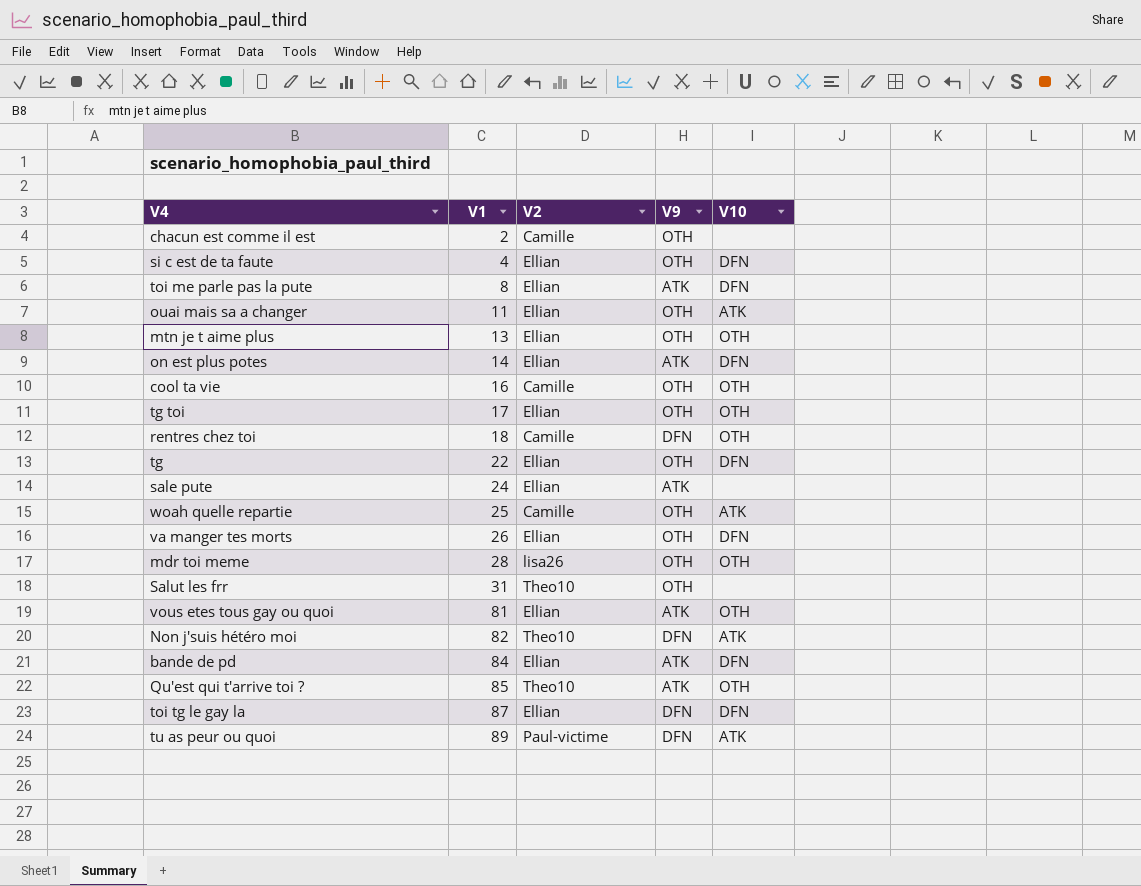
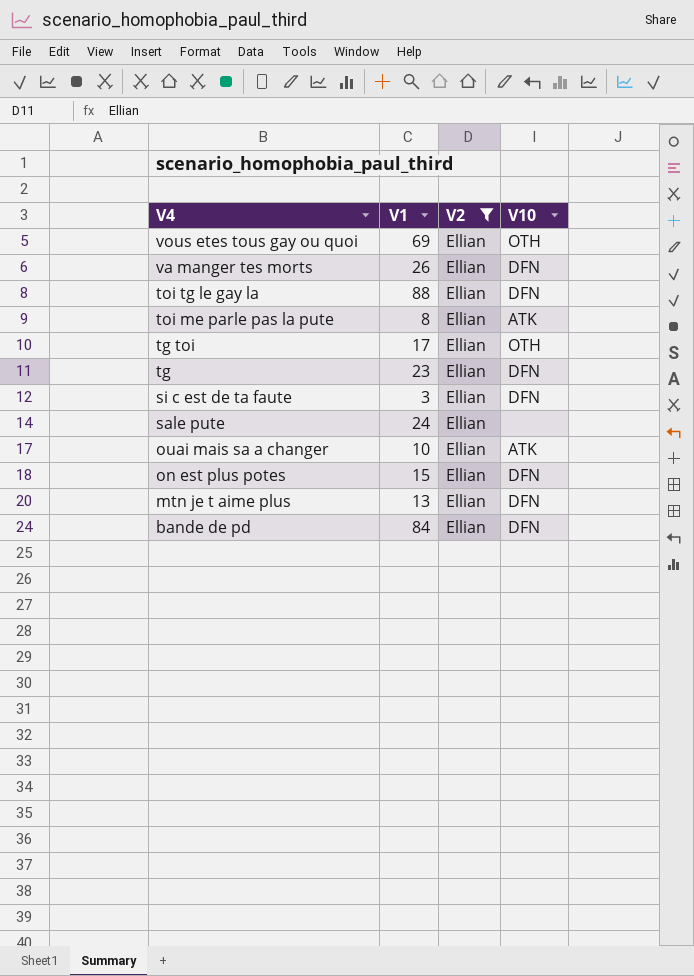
filter: none -> V2 = Ellian
row order: V1 ascending -> V4 descending
column V9 | position: 4 -> none
vous etes tous gay ou quoi | V1: 81 -> 69
toi tg le gay la | V1: 87 -> 88
toi me parle pas la pute | V10: DFN -> ATK
tg | V1: 22 -> 23
si c est de ta faute | V1: 4 -> 3
ouai mais sa a changer | V1: 11 -> 10
on est plus potes | V1: 14 -> 15
mtn je t aime plus | V10: OTH -> DFN

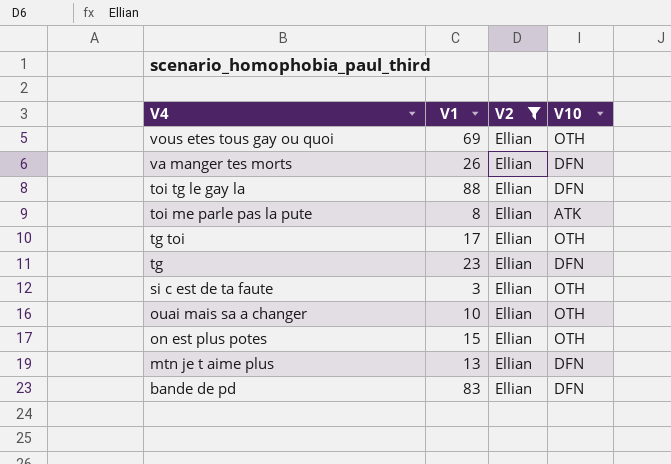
row sale pute: 24 | Ellian | none -> none
si c est de ta faute | V10: DFN -> OTH
ouai mais sa a changer | V10: ATK -> OTH
on est plus potes | V10: DFN -> OTH
bande de pd | V1: 84 -> 83

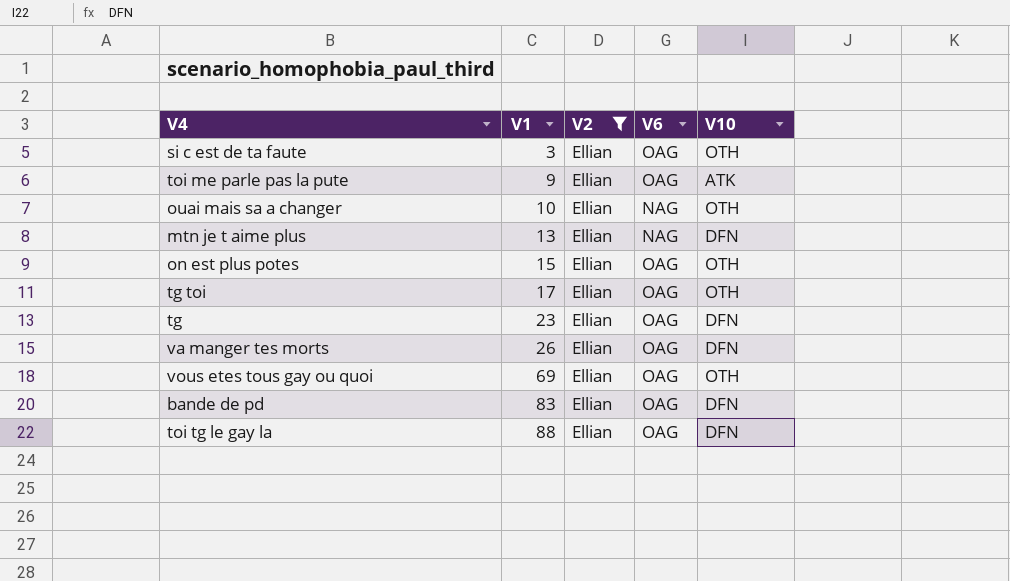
row order: V4 descending -> V1 ascending
column V6 | position: none -> 4
toi me parle pas la pute | V1: 8 -> 9

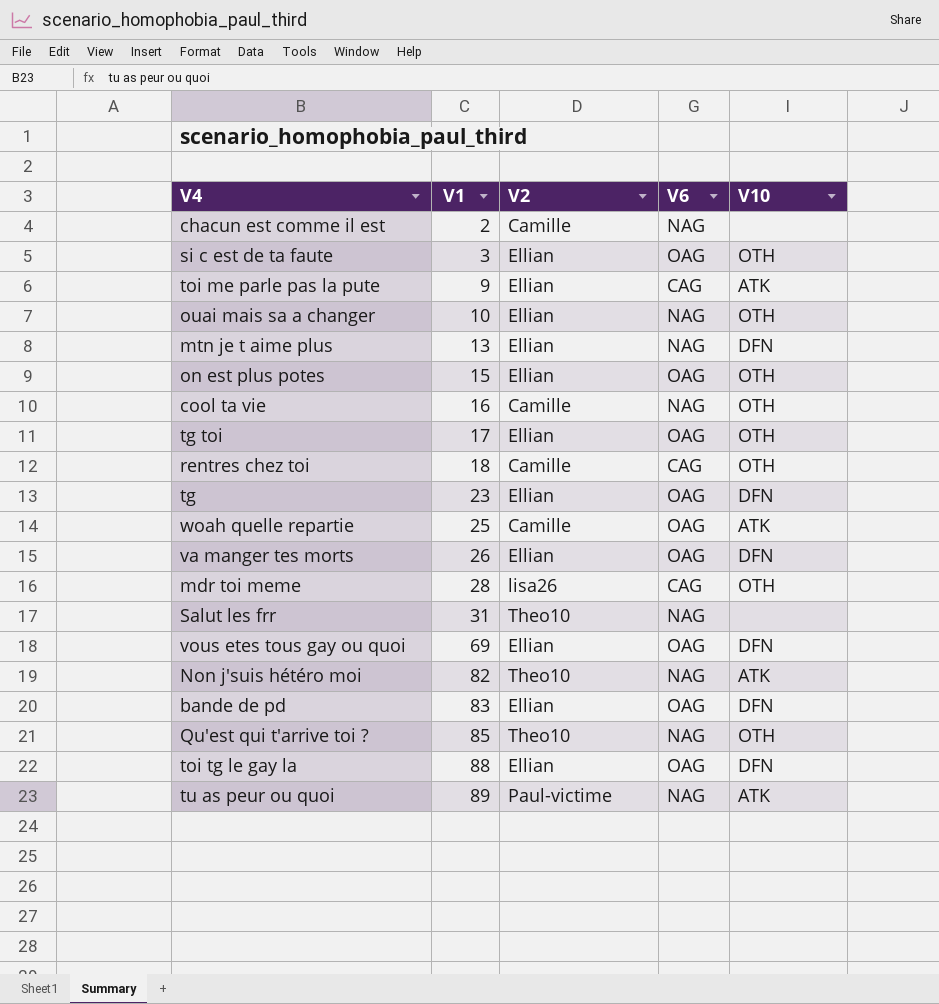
filter: V2 = Ellian -> none
toi me parle pas la pute | V6: OAG -> CAG
vous etes tous gay ou quoi | V10: OTH -> DFN

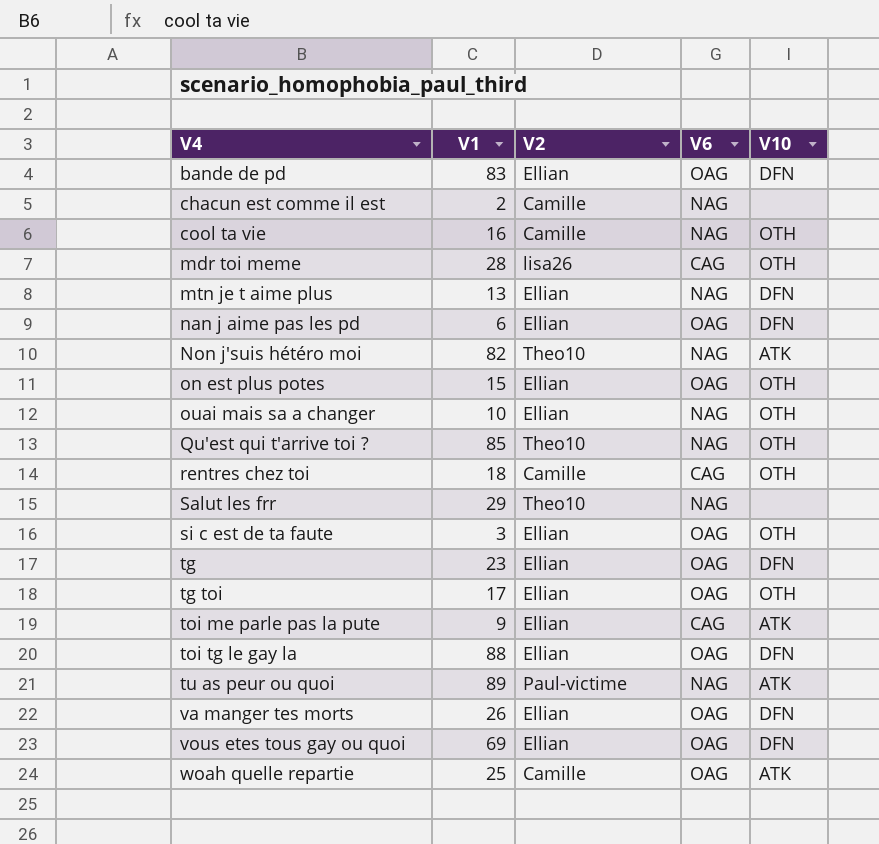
row order: V1 ascending -> V4 ascending
row nan j aime pas les pd: none -> 6 | Ellian | OAG | DFN
Salut les frr | V1: 31 -> 29

